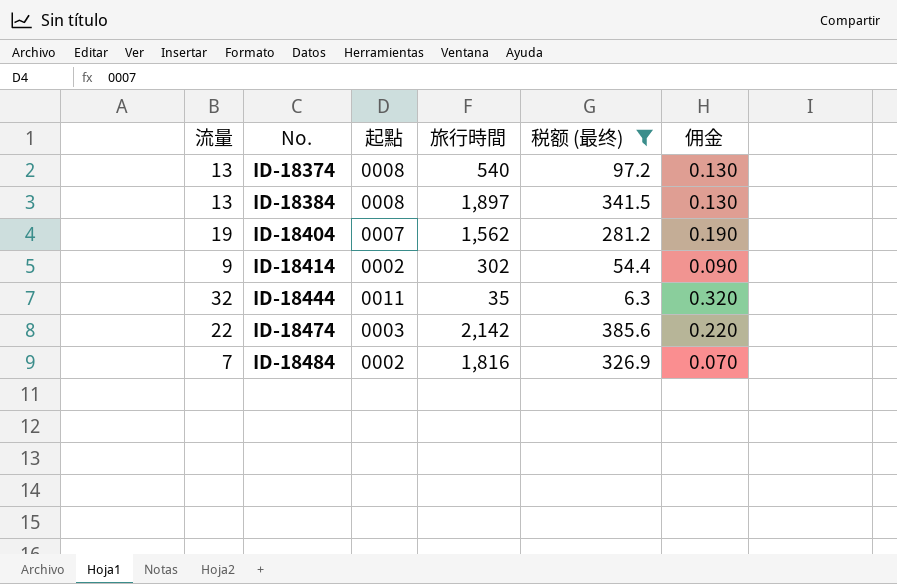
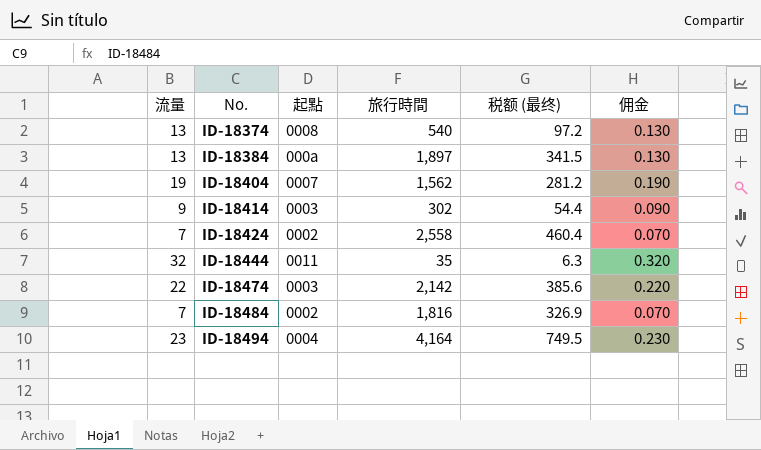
filter: 税额 (最终) <= 385.6 -> none
ID-18384 | 起點: 0008 -> 000a
ID-18414 | 起點: 0002 -> 0003

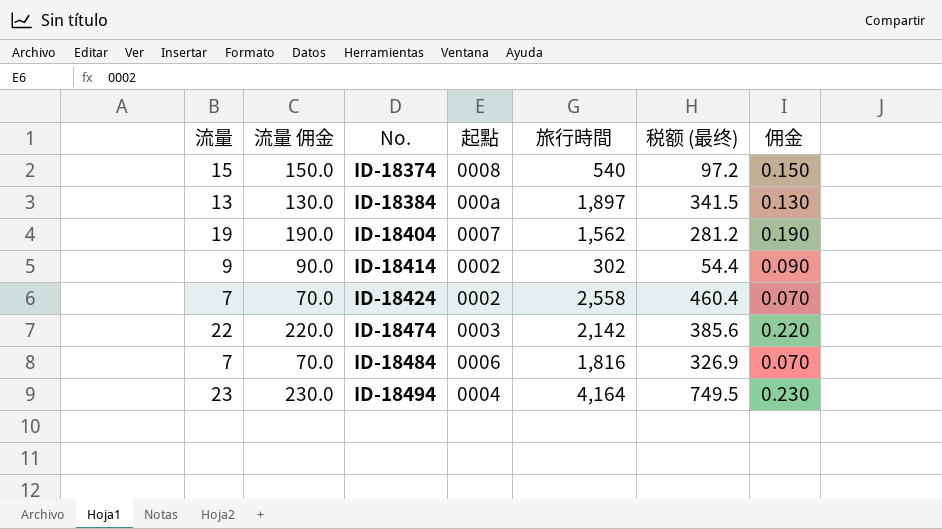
column 流量 佣金 | formula: none -> [流量] * 10
row ID-18444: 32 | 0011 | 35 | 6.3 | 0.320 -> none
ID-18374 | 流量: 13 -> 15
ID-18374 | 佣金: 0.130 -> 0.150
ID-18414 | 起點: 0003 -> 0002
ID-18484 | 起點: 0002 -> 0006

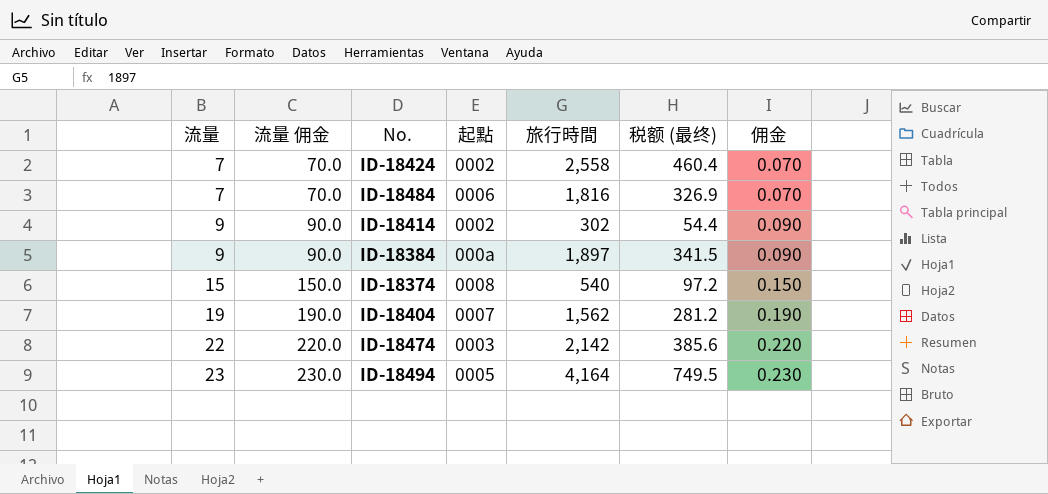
row order: No. ascending -> 流量 ascending
ID-18384 | 流量: 13 -> 9
ID-18384 | 流量 佣金: 130.0 -> 90.0
ID-18384 | 佣金: 0.130 -> 0.090
ID-18494 | 起點: 0004 -> 0005

